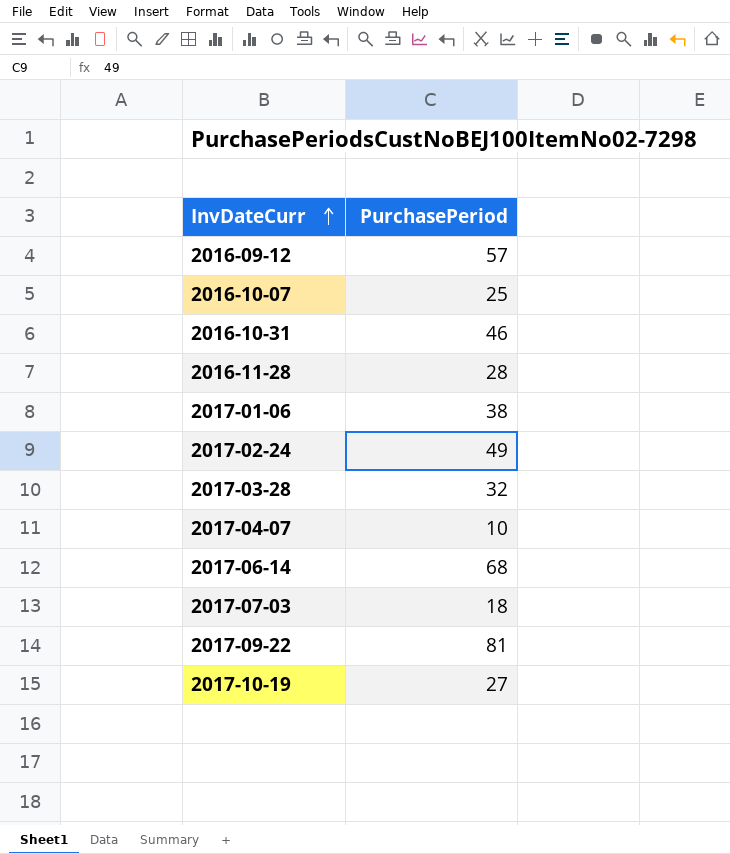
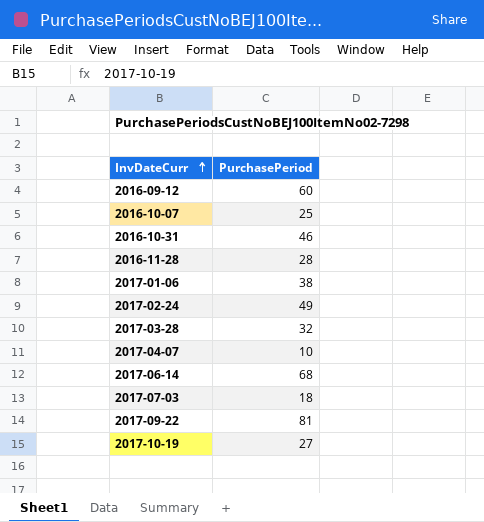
2016-09-12 | PurchasePeriod: 57 -> 60

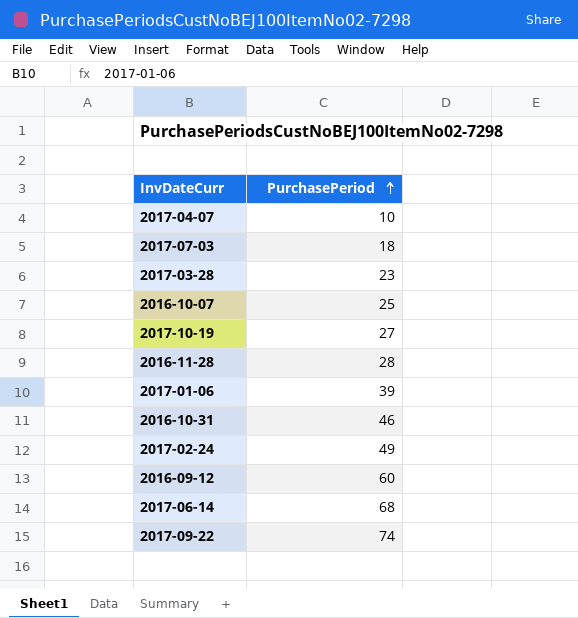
row order: InvDateCurr ascending -> PurchasePeriod ascending
2017-03-28 | PurchasePeriod: 32 -> 23
2017-01-06 | PurchasePeriod: 38 -> 39
2017-09-22 | PurchasePeriod: 81 -> 74

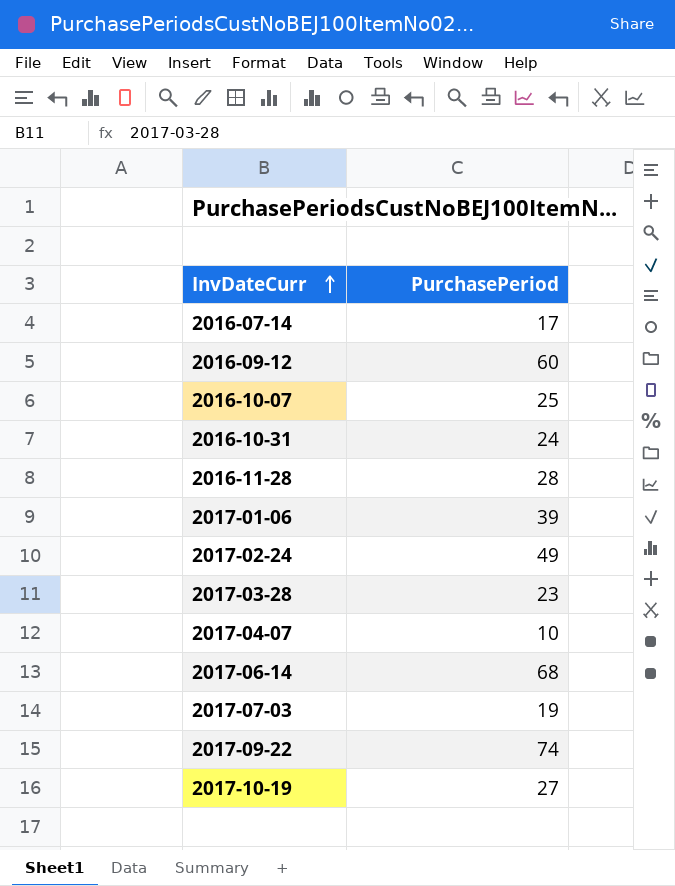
row order: PurchasePeriod ascending -> InvDateCurr ascending
row 2016-07-14: none -> 17
2016-10-31 | PurchasePeriod: 46 -> 24
2017-07-03 | PurchasePeriod: 18 -> 19

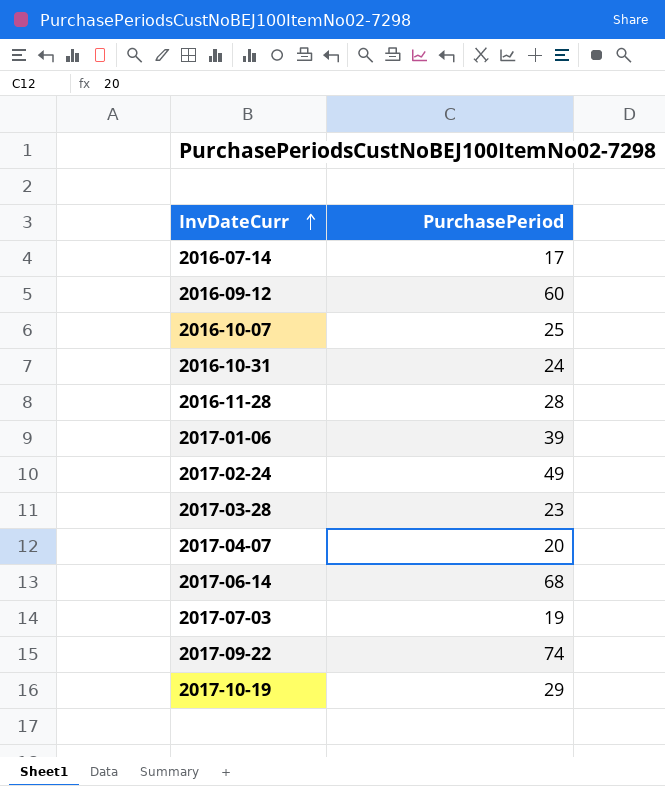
2017-04-07 | PurchasePeriod: 10 -> 20
2017-10-19 | PurchasePeriod: 27 -> 29

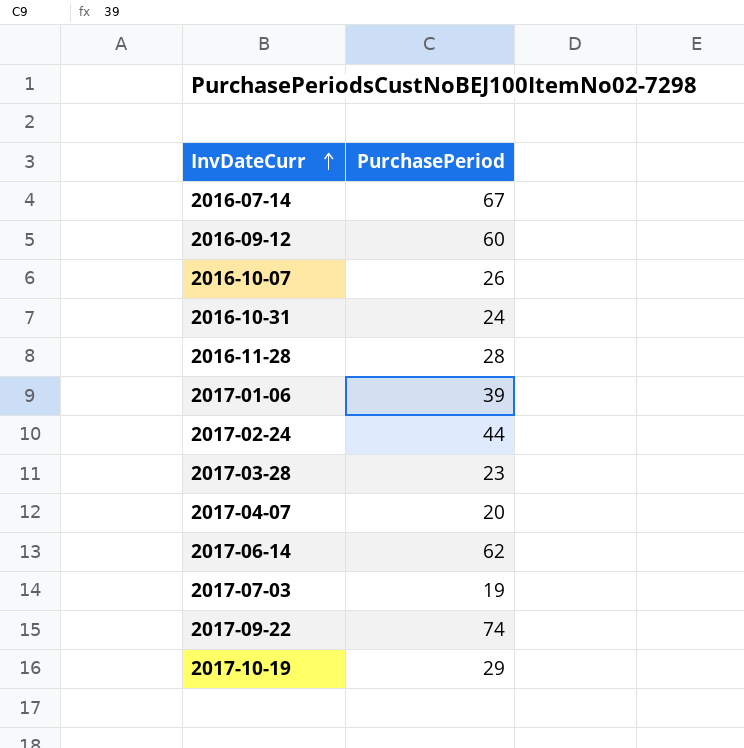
2016-07-14 | PurchasePeriod: 17 -> 67
2016-10-07 | PurchasePeriod: 25 -> 26
2017-02-24 | PurchasePeriod: 49 -> 44
2017-06-14 | PurchasePeriod: 68 -> 62

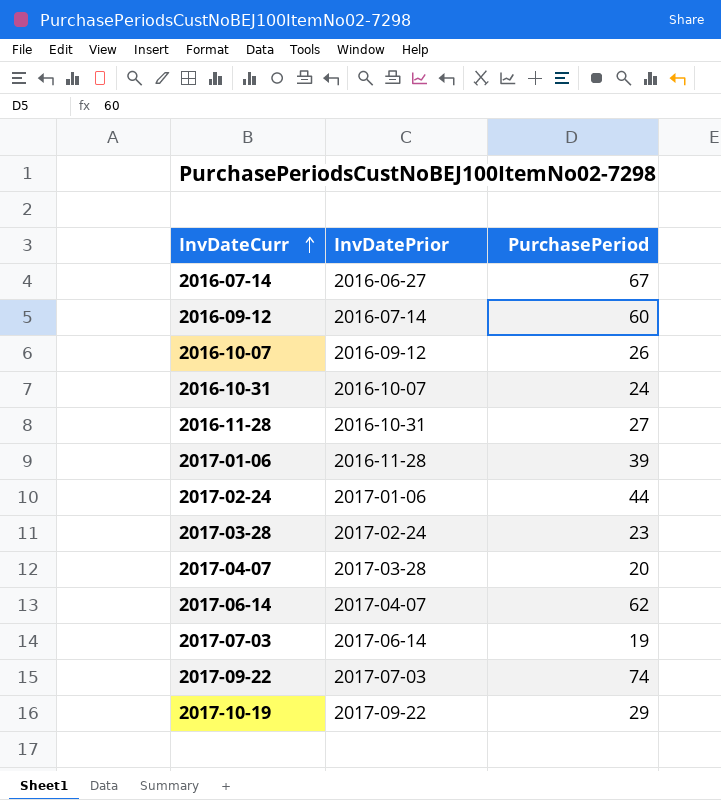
column InvDatePrior | position: none -> 2
2016-11-28 | PurchasePeriod: 28 -> 27

